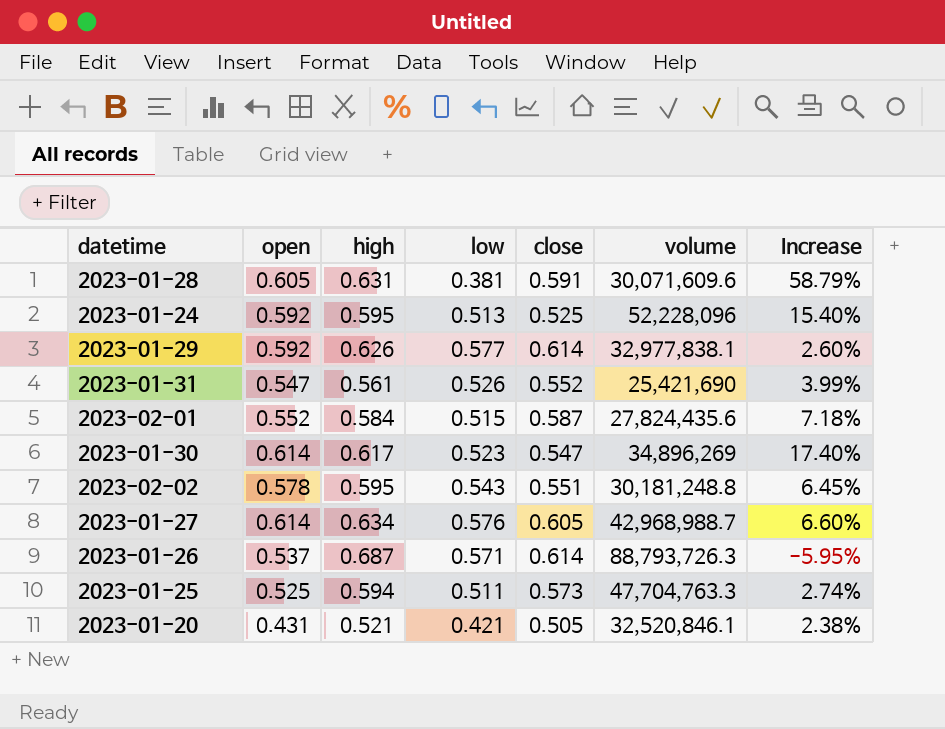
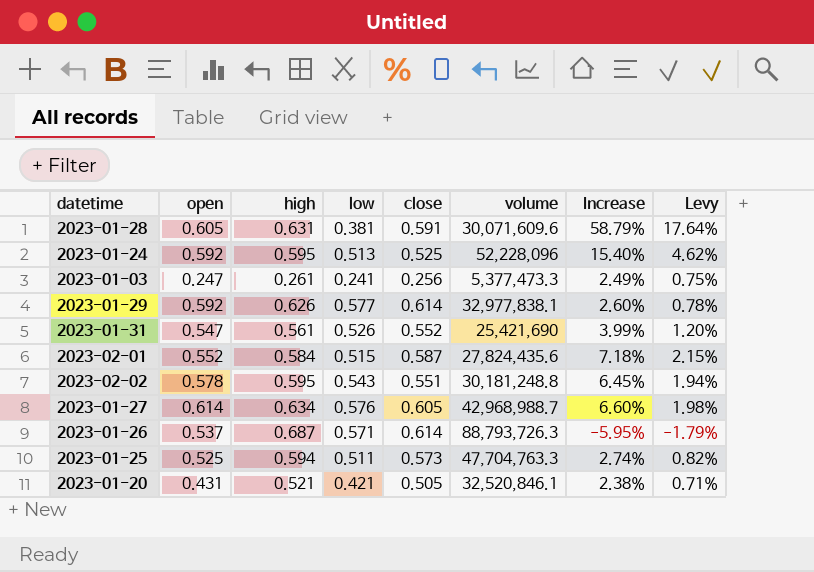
column Levy | formula: none -> [Increase] * 0.3
row 2023-01-30: 0.614 | 0.617 | 0.523 | 0.547 | 34,896,269 | 17.40% -> none
row 2023-01-03: none -> 0.247 | 0.261 | 0.241 | 0.256 | 5,377,473.3 | 2.49% | 0.75%

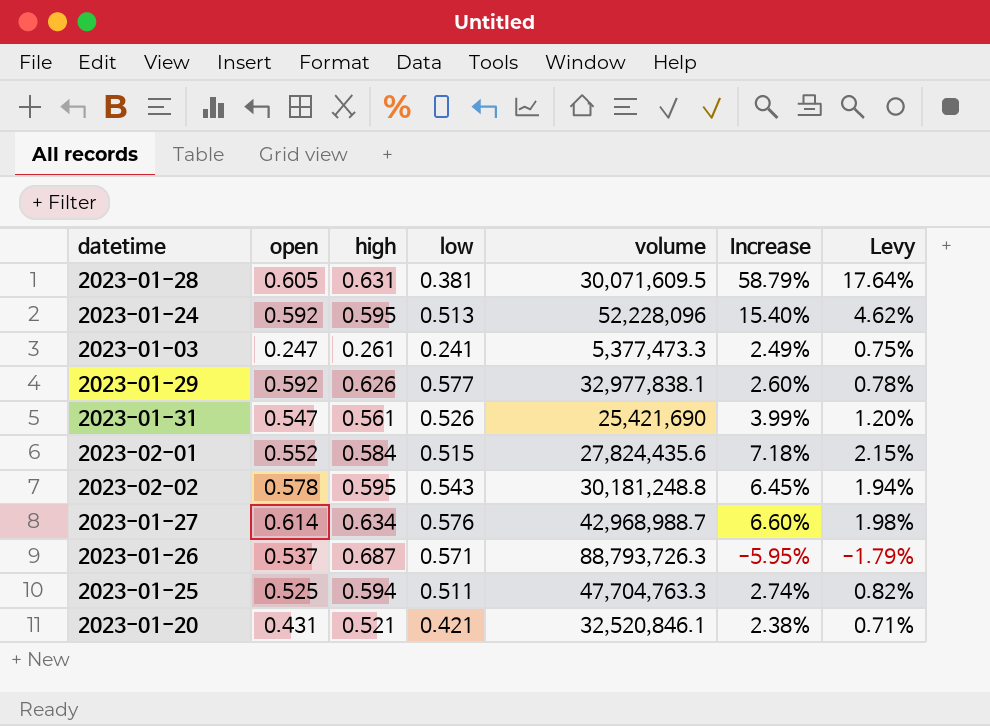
column close | position: 5 -> none
2023-01-28 | volume: 30,071,609.6 -> 30,071,609.5

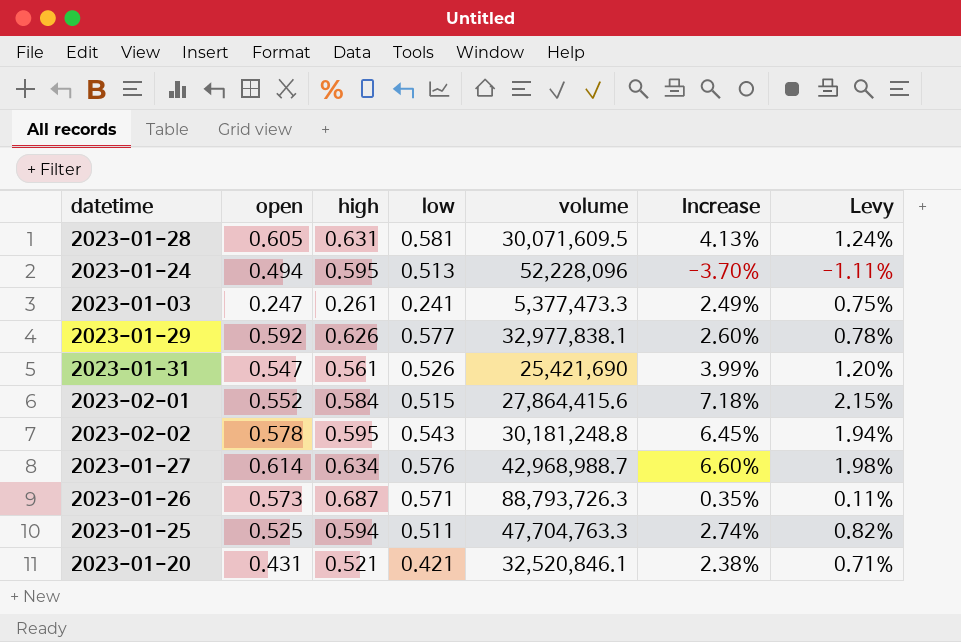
2023-01-28 | low: 0.381 -> 0.581
2023-01-28 | Increase: 58.79% -> 4.13%
2023-01-28 | Levy: 17.64% -> 1.24%
2023-01-24 | open: 0.592 -> 0.494
2023-01-24 | Increase: 15.40% -> -3.70%
2023-01-24 | Levy: 4.62% -> -1.11%
2023-02-01 | volume: 27,824,435.6 -> 27,864,415.6
2023-01-26 | open: 0.537 -> 0.573
2023-01-26 | Increase: -5.95% -> 0.35%
2023-01-26 | Levy: -1.79% -> 0.11%

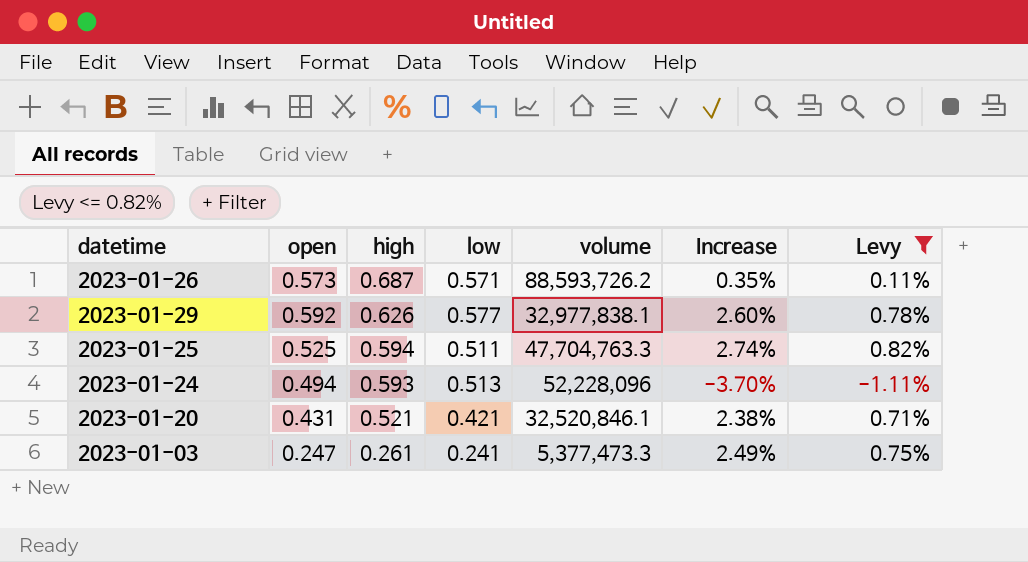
filter: none -> Levy <= 0.82%
row order: none -> high descending
2023-01-26 | volume: 88,793,726.3 -> 88,593,726.2
2023-01-24 | high: 0.595 -> 0.593

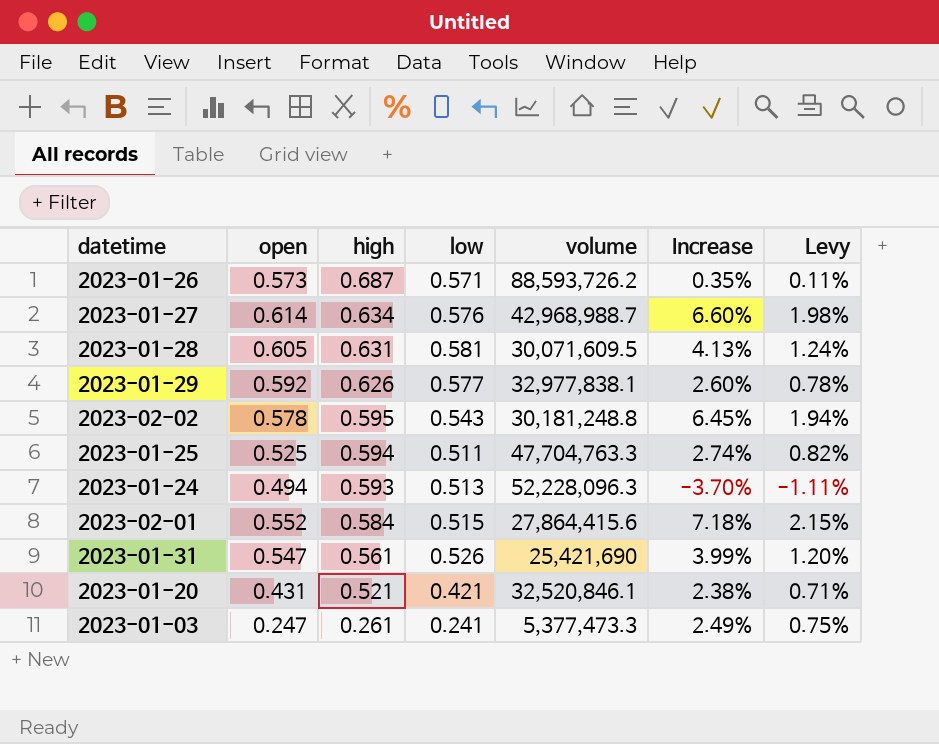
filter: Levy <= 0.82% -> none
2023-01-24 | volume: 52,228,096 -> 52,228,096.3

